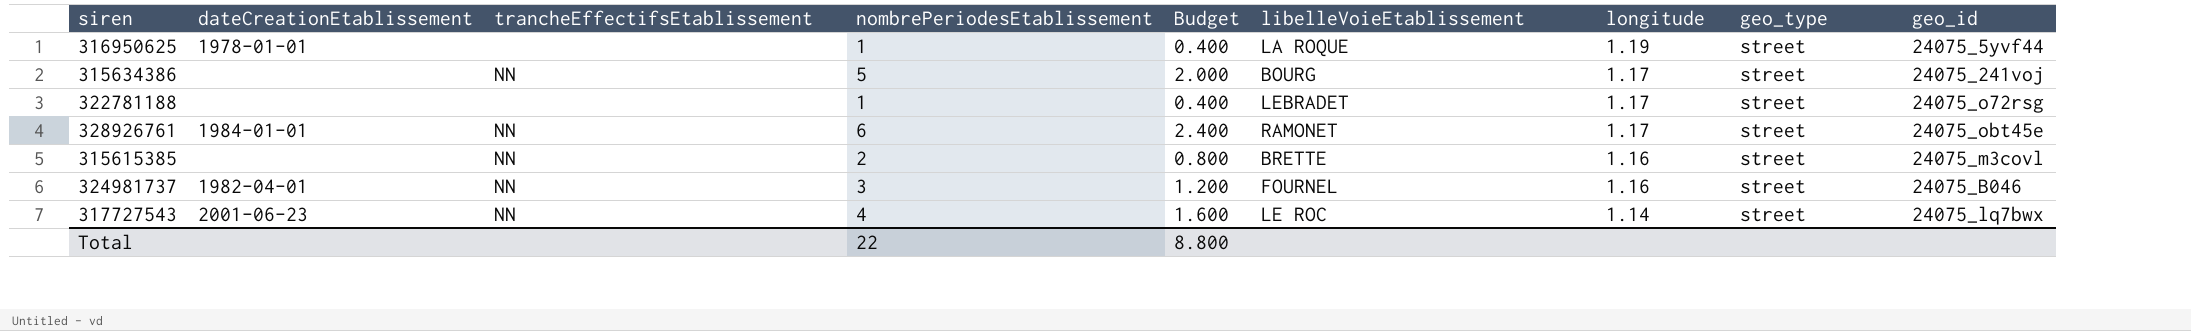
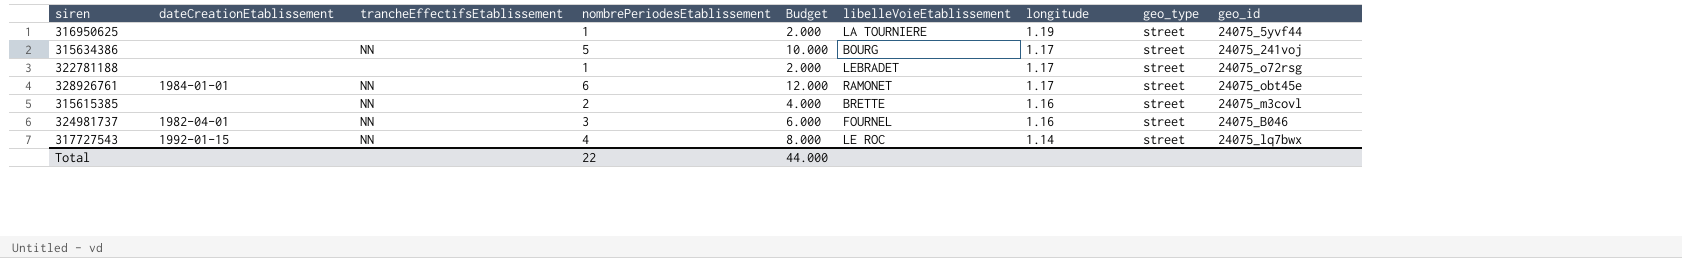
column Budget | formula: [nombrePeriodesEtablissement] * 0.4 -> [nombrePeriodesEtablissement] * 2
316950625 | dateCreationEtablissement: 1978-01-01 -> none
316950625 | libelleVoieEtablissement: LA ROQUE -> LA TOURNIERE
317727543 | dateCreationEtablissement: 2001-06-23 -> 1992-01-15
Total | Budget: 8.800 -> 44.000

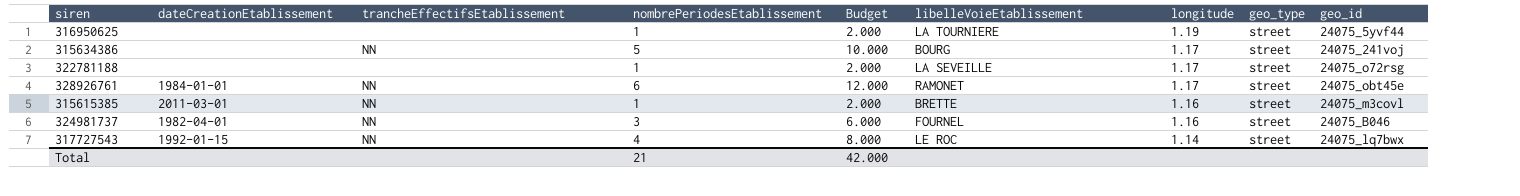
322781188 | libelleVoieEtablissement: LEBRADET -> LA SEVEILLE
315615385 | dateCreationEtablissement: none -> 2011-03-01
315615385 | nombrePeriodesEtablissement: 2 -> 1
315615385 | Budget: 4.000 -> 2.000
Total | nombrePeriodesEtablissement: 22 -> 21
Total | Budget: 44.000 -> 42.000

